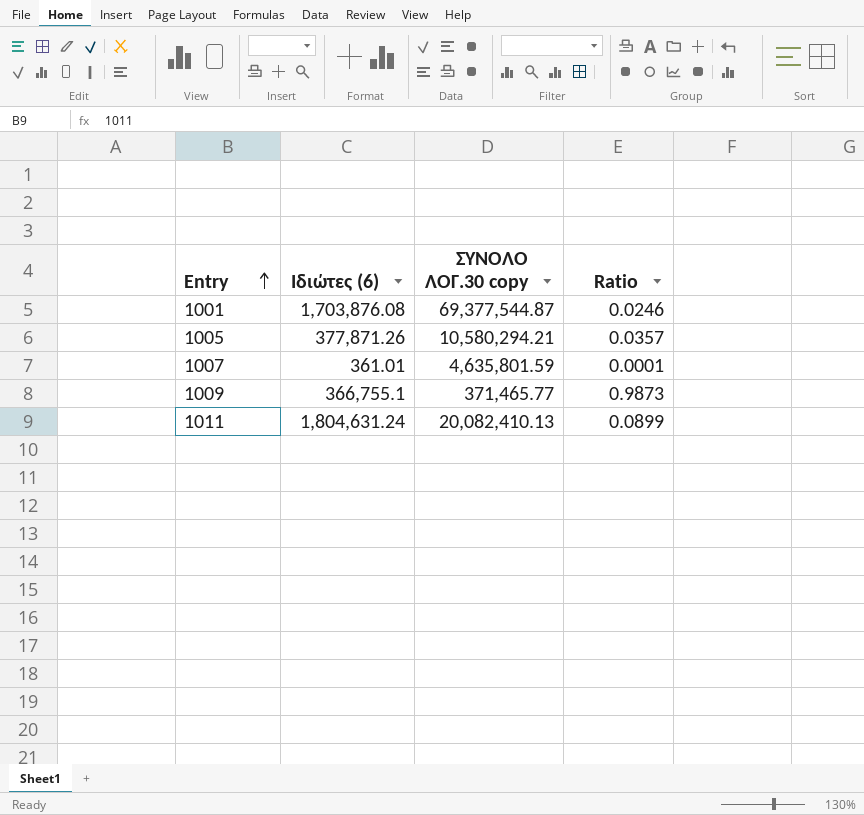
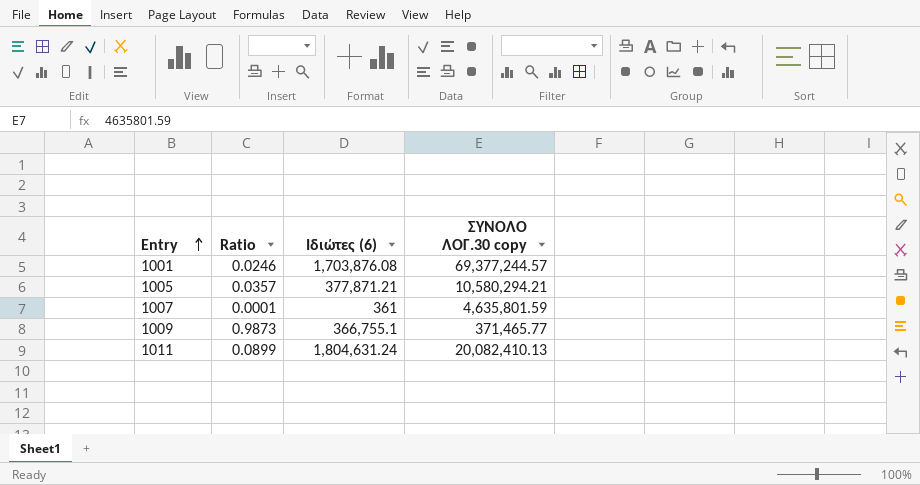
column Ratio | position: 4 -> 2
1001 | ΣΥΝΟΛΟ ΛΟΓ.30 copy: 69,377,544.87 -> 69,377,244.57
1005 | Ιδιώτες (6): 377,871.26 -> 377,871.21
1007 | Ιδιώτες (6): 361.01 -> 361

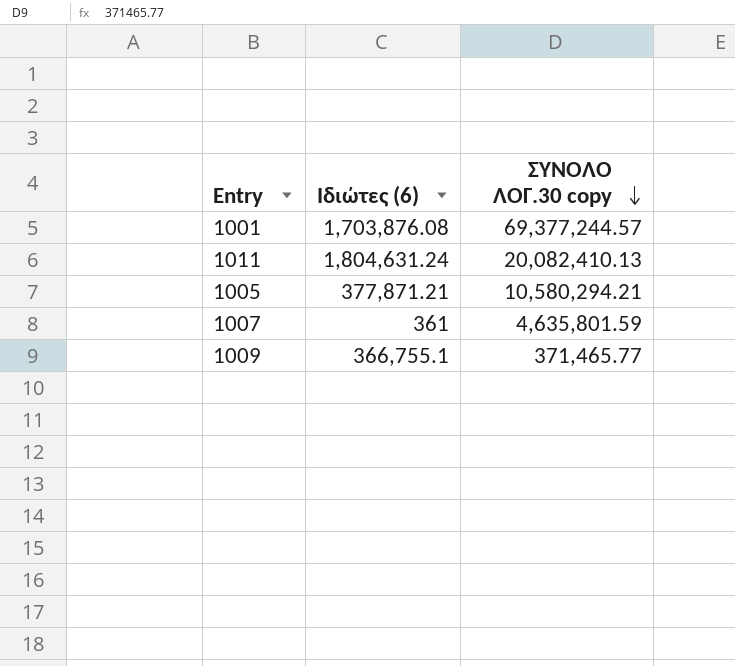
row order: Entry ascending -> ΣΥΝΟΛΟ ΛΟΓ.30 copy descending
column Ratio | formula: [Ιδιώτες (6)] / [ΣΥΝΟΛΟ ΛΟΓ.30 copy] -> none

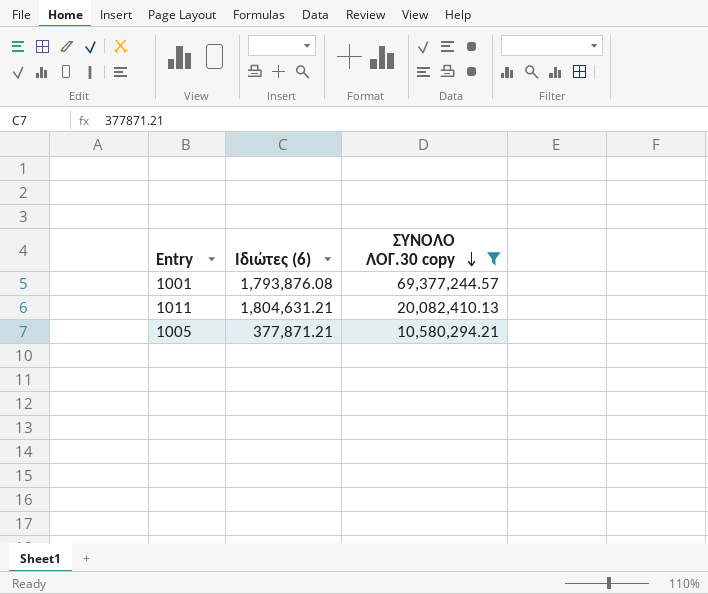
filter: none -> ΣΥΝΟΛΟ ΛΟΓ.30 copy >= 10,580,294.21
1001 | Ιδιώτες (6): 1,703,876.08 -> 1,793,876.08
1011 | Ιδιώτες (6): 1,804,631.24 -> 1,804,631.21

